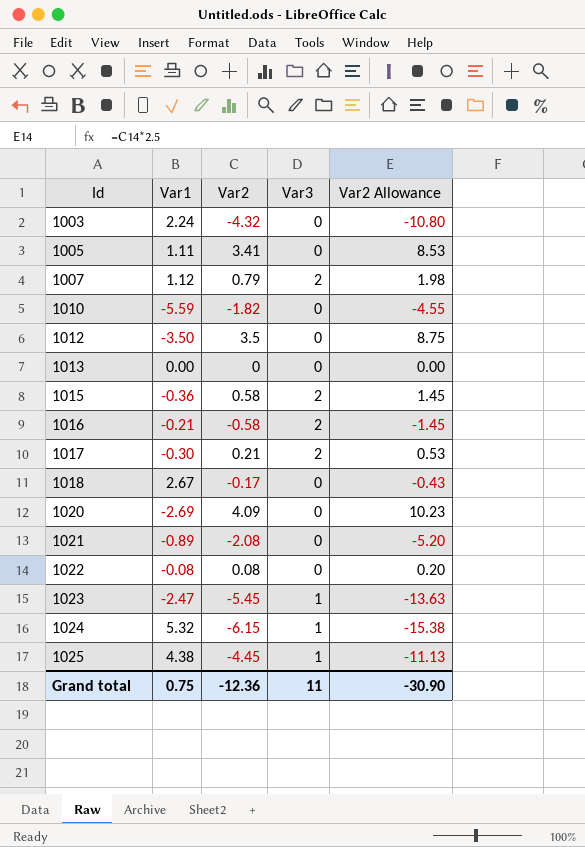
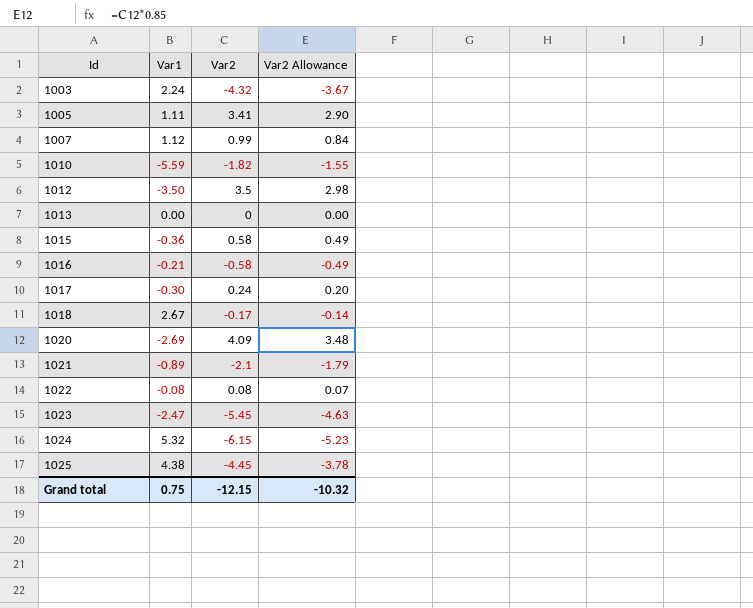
column Var3 | position: 4 -> none
column Var2 Allowance | formula: [Var2] * 2.5 -> [Var2] * 0.85
1007 | Var2: 0.79 -> 0.99
1017 | Var2: 0.21 -> 0.24
1021 | Var2: -2.08 -> -2.1
Grand total | Var2: -12.36 -> -12.15
Grand total | Var2 Allowance: -30.90 -> -10.32

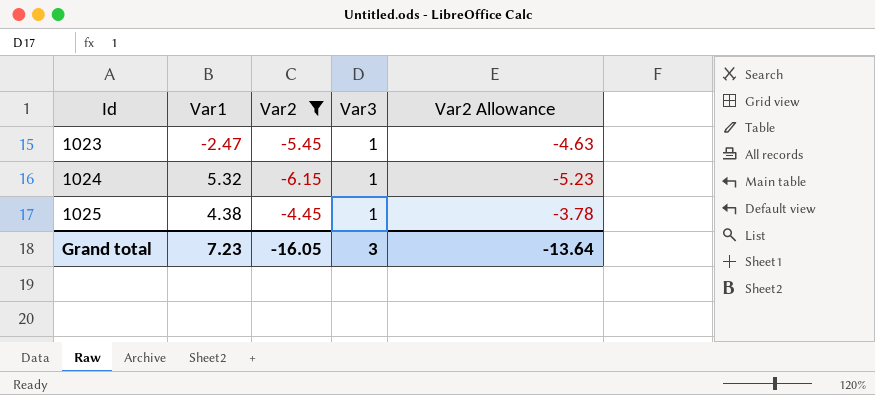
filter: none -> Var2 <= -4.45
column Var3 | position: none -> 4
Grand total | Var1: 0.75 -> 7.23
Grand total | Var2: -12.15 -> -16.05
Grand total | Var2 Allowance: -10.32 -> -13.64

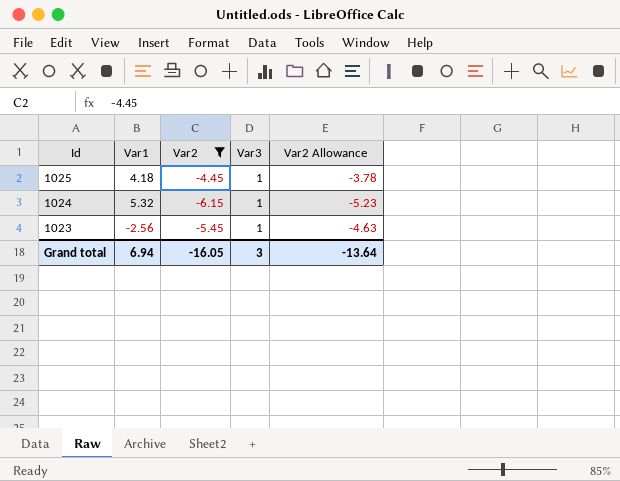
row order: Id ascending -> Id descending
1025 | Var1: 4.38 -> 4.18
1023 | Var1: -2.47 -> -2.56
Grand total | Var1: 7.23 -> 6.94

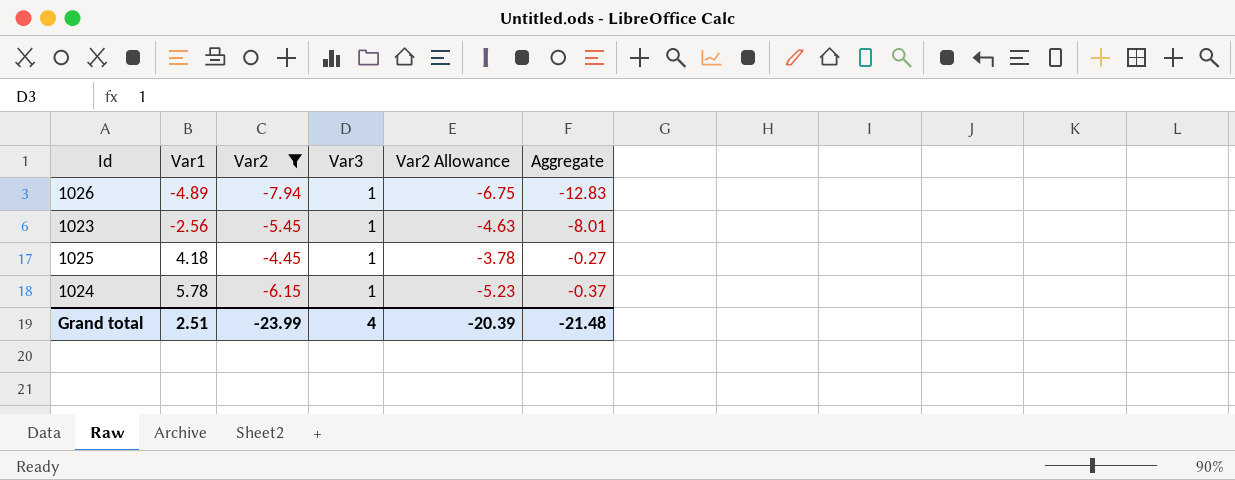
row order: Id descending -> Var1 ascending
column Aggregate | formula: none -> [Var1] + [Var2]
row 1026: none -> -4.89 | -7.94 | 1 | -6.75 | -12.83
1024 | Var1: 5.32 -> 5.78
Grand total | Var1: 6.94 -> 2.51
Grand total | Var2: -16.05 -> -23.99
Grand total | Var3: 3 -> 4
Grand total | Var2 Allowance: -13.64 -> -20.39

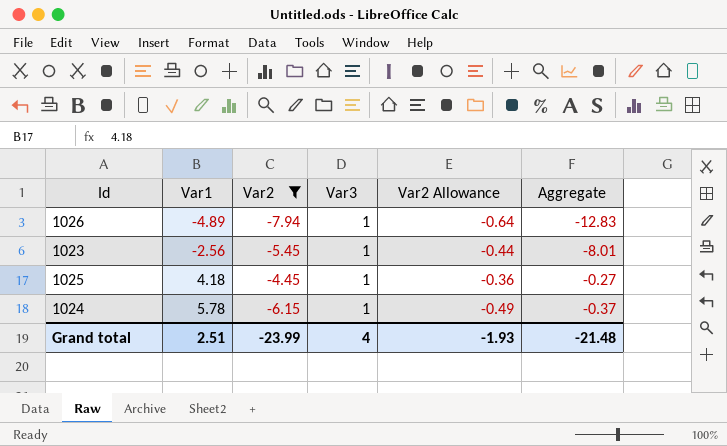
column Var2 Allowance | formula: [Var2] * 0.85 -> [Var2] * 0.08
Grand total | Var2 Allowance: -20.39 -> -1.93

